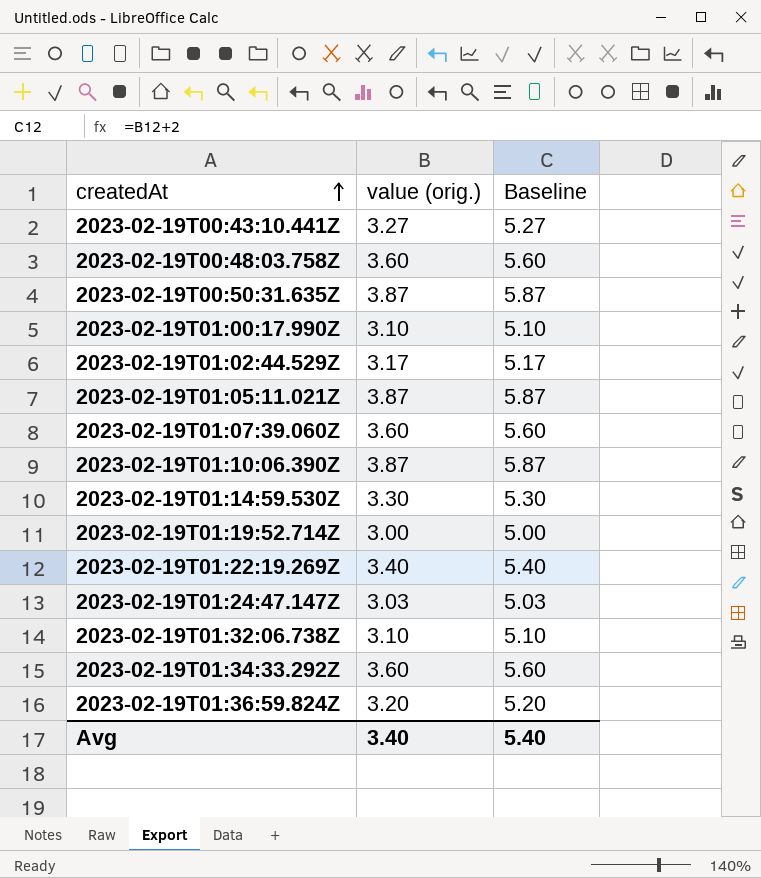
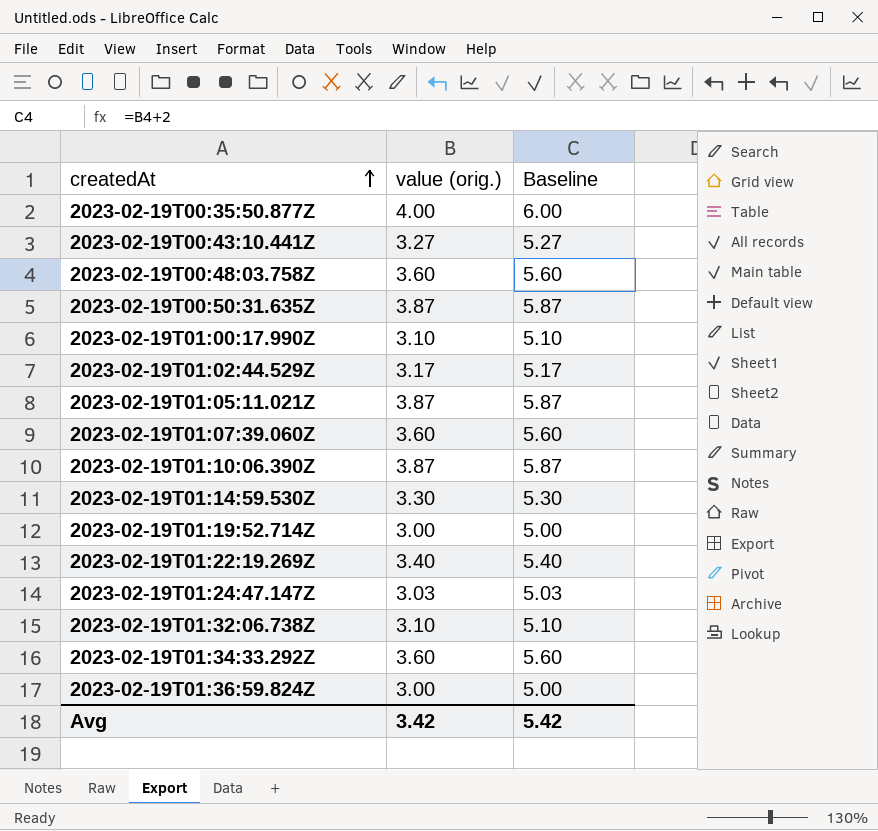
row 2023-02-19T00:35:50.877Z: none -> 4.00 | 6.00
2023-02-19T01:36:59.824Z | value (orig.): 3.20 -> 3.00
2023-02-19T01:36:59.824Z | Baseline: 5.20 -> 5.00
Avg | value (orig.): 3.40 -> 3.42
Avg | Baseline: 5.40 -> 5.42

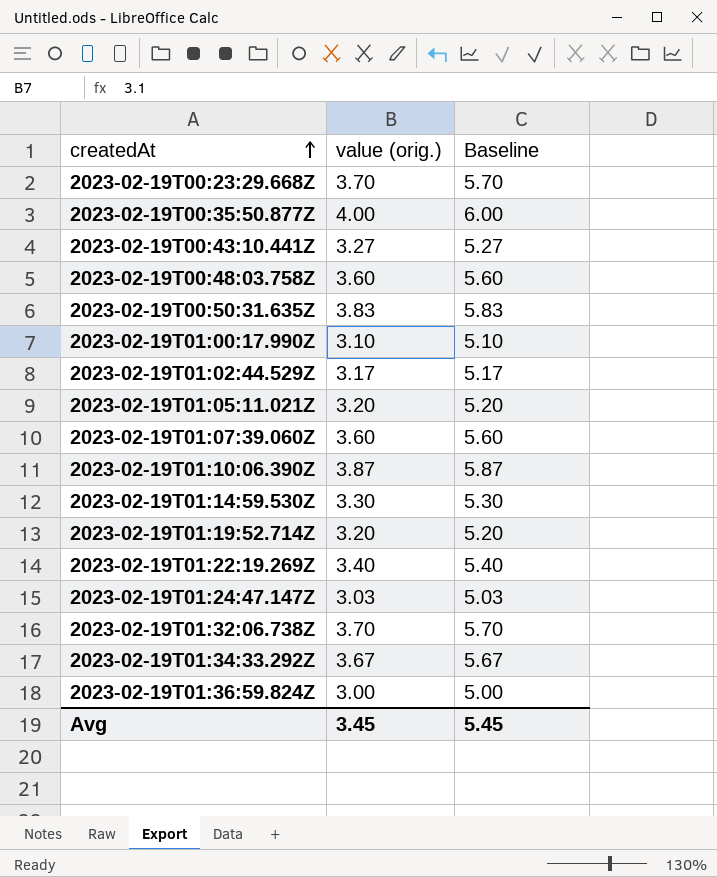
row 2023-02-19T00:23:29.668Z: none -> 3.70 | 5.70
2023-02-19T00:50:31.635Z | value (orig.): 3.87 -> 3.83
2023-02-19T00:50:31.635Z | Baseline: 5.87 -> 5.83
2023-02-19T01:05:11.021Z | value (orig.): 3.87 -> 3.20
2023-02-19T01:05:11.021Z | Baseline: 5.87 -> 5.20
2023-02-19T01:19:52.714Z | value (orig.): 3.00 -> 3.20
2023-02-19T01:19:52.714Z | Baseline: 5.00 -> 5.20
2023-02-19T01:32:06.738Z | value (orig.): 3.10 -> 3.70
2023-02-19T01:32:06.738Z | Baseline: 5.10 -> 5.70
2023-02-19T01:34:33.292Z | value (orig.): 3.60 -> 3.67
2023-02-19T01:34:33.292Z | Baseline: 5.60 -> 5.67
Avg | value (orig.): 3.42 -> 3.45
Avg | Baseline: 5.42 -> 5.45

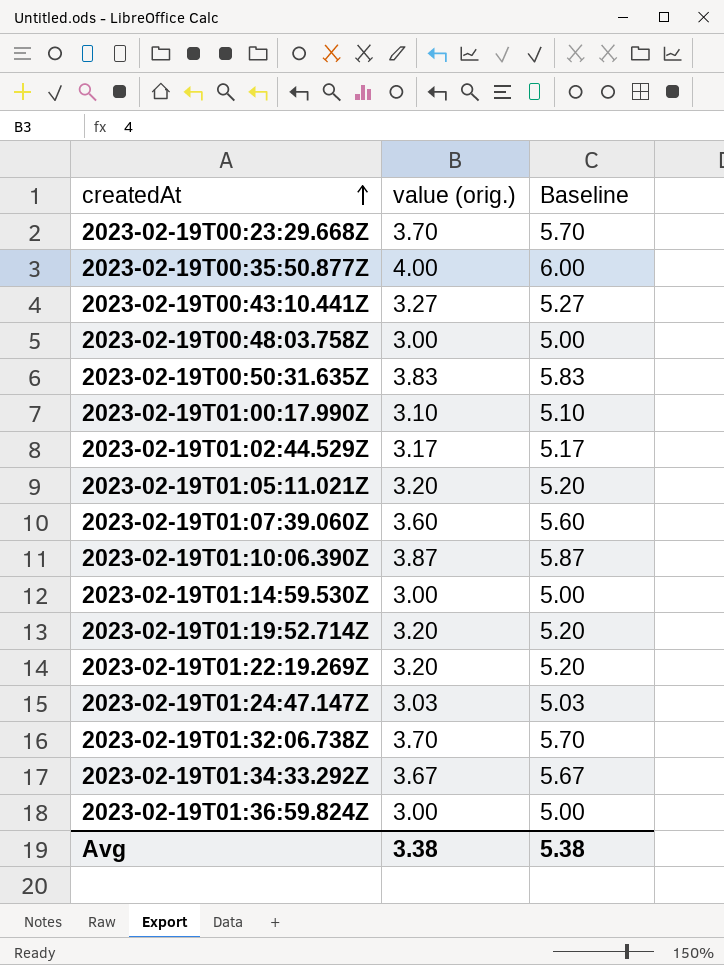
2023-02-19T00:48:03.758Z | value (orig.): 3.60 -> 3.00
2023-02-19T00:48:03.758Z | Baseline: 5.60 -> 5.00
2023-02-19T01:14:59.530Z | value (orig.): 3.30 -> 3.00
2023-02-19T01:14:59.530Z | Baseline: 5.30 -> 5.00
2023-02-19T01:22:19.269Z | value (orig.): 3.40 -> 3.20
2023-02-19T01:22:19.269Z | Baseline: 5.40 -> 5.20
Avg | value (orig.): 3.45 -> 3.38
Avg | Baseline: 5.45 -> 5.38

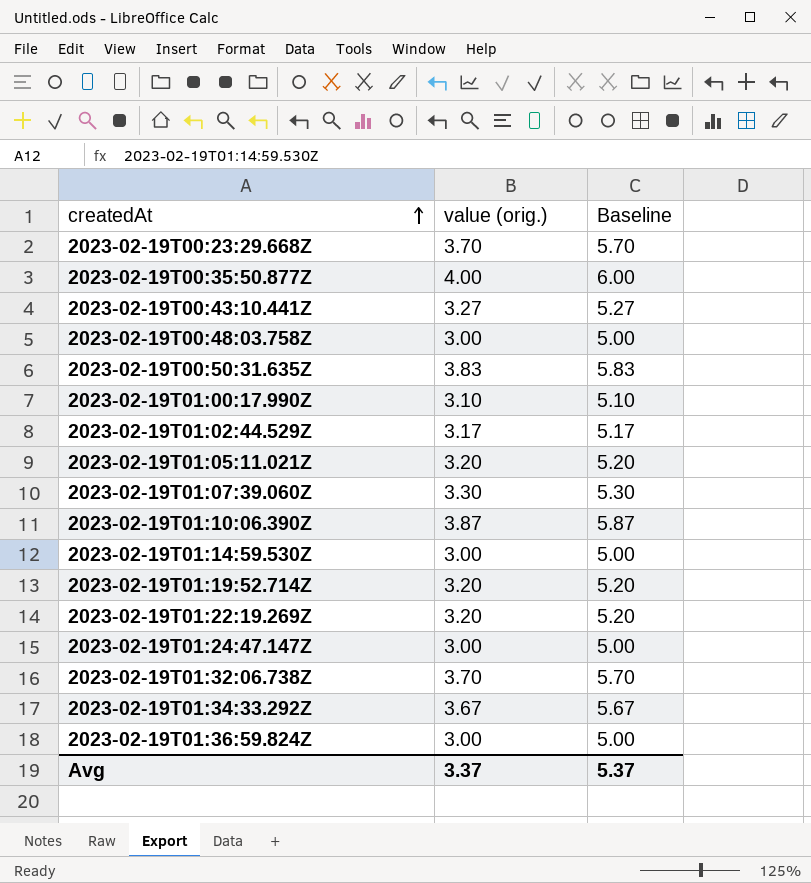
2023-02-19T01:07:39.060Z | value (orig.): 3.60 -> 3.30
2023-02-19T01:07:39.060Z | Baseline: 5.60 -> 5.30
2023-02-19T01:24:47.147Z | value (orig.): 3.03 -> 3.00
2023-02-19T01:24:47.147Z | Baseline: 5.03 -> 5.00
Avg | value (orig.): 3.38 -> 3.37
Avg | Baseline: 5.38 -> 5.37

